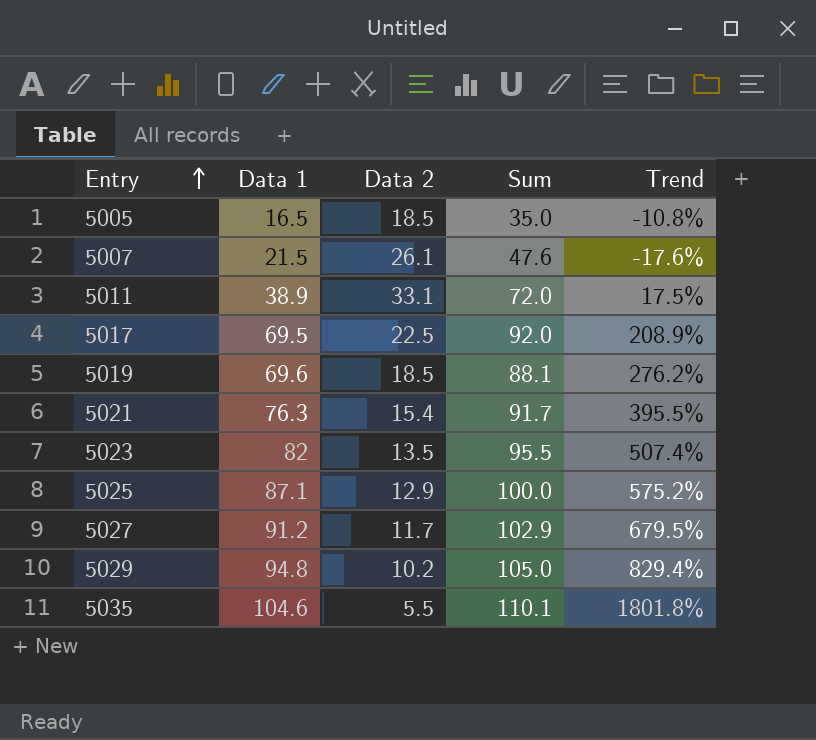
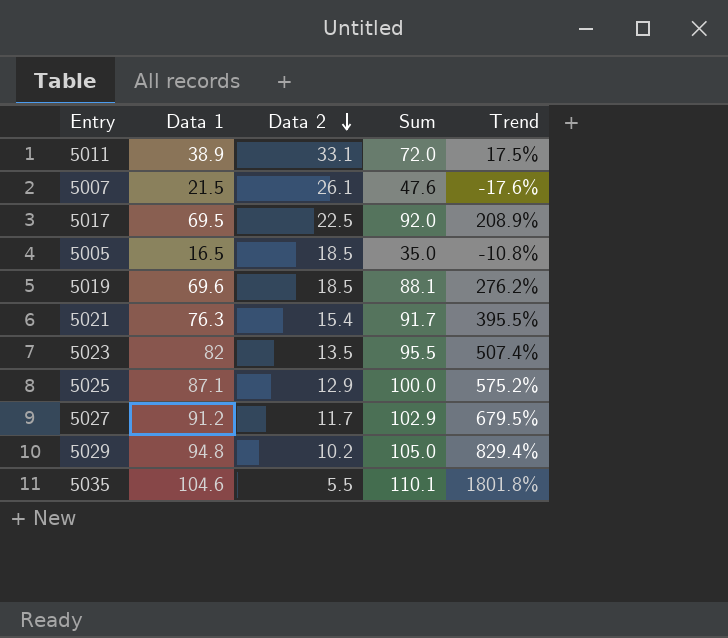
row order: Entry ascending -> Data 2 descending

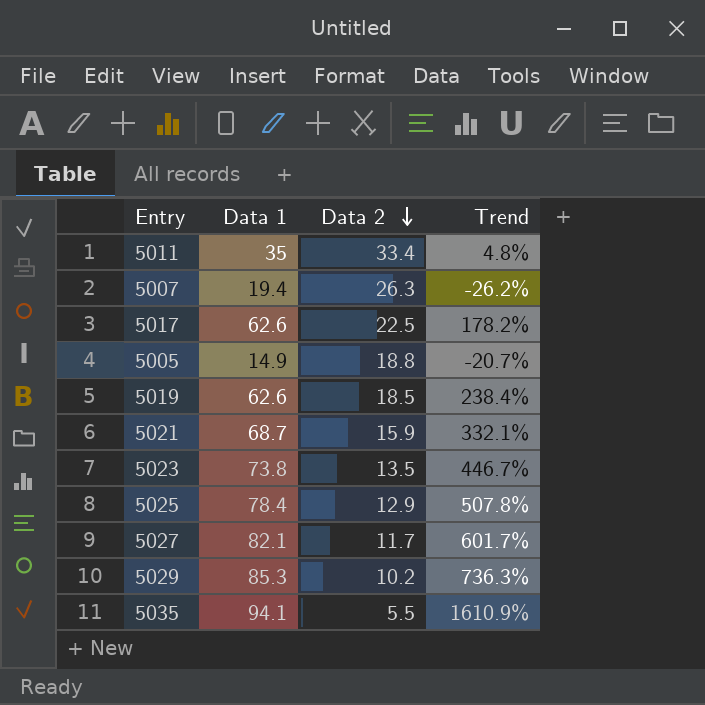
column Sum | formula: [Data 1] + [Data 2] -> none
5011 | Data 1: 38.9 -> 35
5011 | Data 2: 33.1 -> 33.4
5011 | Trend: 17.5% -> 4.8%
5007 | Data 1: 21.5 -> 19.4
5007 | Data 2: 26.1 -> 26.3
5007 | Trend: -17.6% -> -26.2%
5017 | Data 1: 69.5 -> 62.6
5017 | Trend: 208.9% -> 178.2%
5005 | Data 1: 16.5 -> 14.9
5005 | Data 2: 18.5 -> 18.8
5005 | Trend: -10.8% -> -20.7%
5019 | Data 1: 69.6 -> 62.6
5019 | Trend: 276.2% -> 238.4%
5021 | Data 1: 76.3 -> 68.7
5021 | Data 2: 15.4 -> 15.9
5021 | Trend: 395.5% -> 332.1%
5023 | Data 1: 82 -> 73.8
5023 | Trend: 507.4% -> 446.7%
5025 | Data 1: 87.1 -> 78.4
5025 | Trend: 575.2% -> 507.8%
5027 | Data 1: 91.2 -> 82.1
5027 | Trend: 679.5% -> 601.7%
5029 | Data 1: 94.8 -> 85.3
5029 | Trend: 829.4% -> 736.3%
5035 | Data 1: 104.6 -> 94.1
5035 | Trend: 1801.8% -> 1610.9%

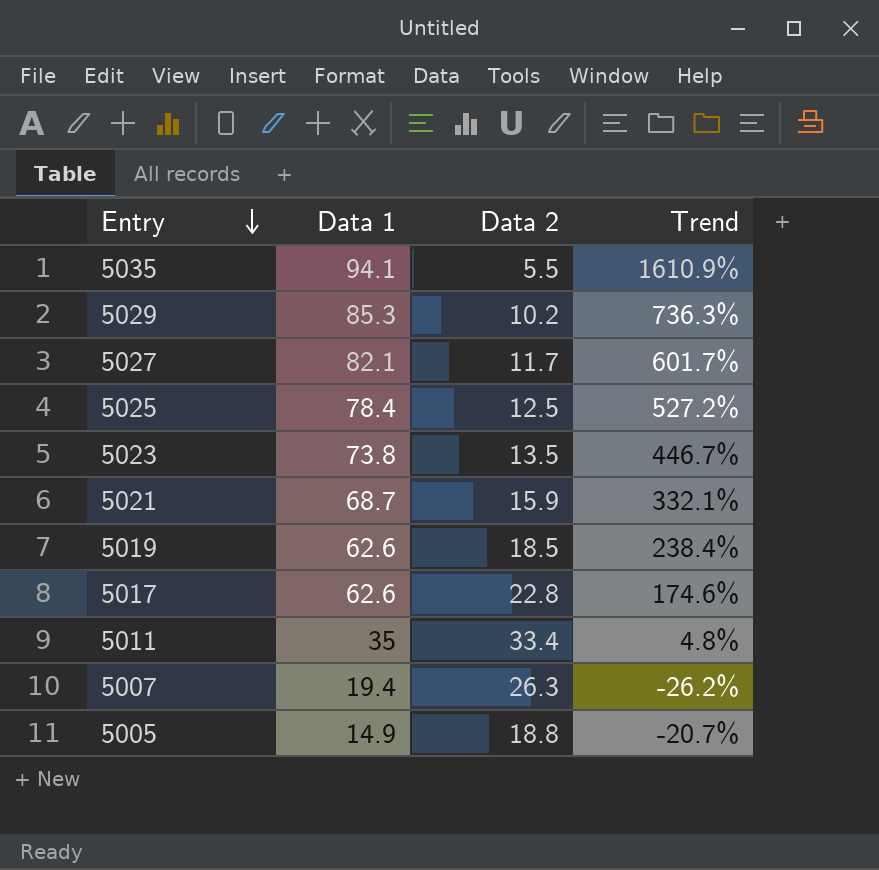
row order: Data 2 descending -> Entry descending
5025 | Data 2: 12.9 -> 12.5
5025 | Trend: 507.8% -> 527.2%
5017 | Data 2: 22.5 -> 22.8
5017 | Trend: 178.2% -> 174.6%

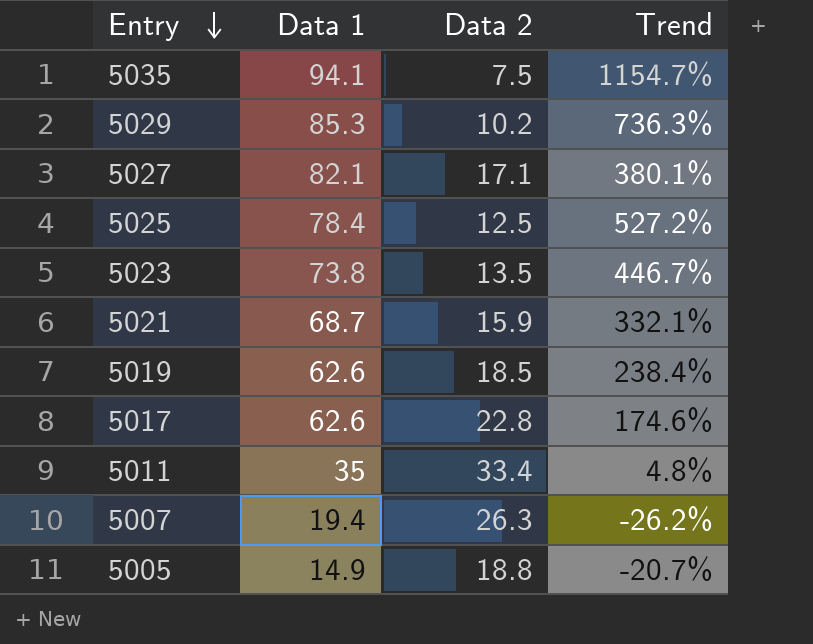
5035 | Data 2: 5.5 -> 7.5
5035 | Trend: 1610.9% -> 1154.7%
5027 | Data 2: 11.7 -> 17.1
5027 | Trend: 601.7% -> 380.1%

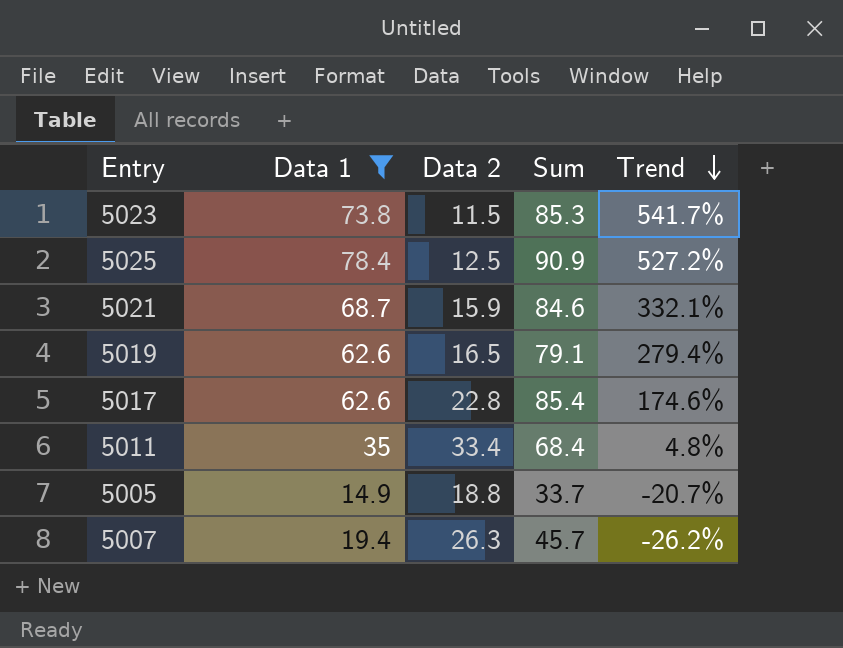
filter: none -> Data 1 <= 78.4
row order: Entry descending -> Trend descending
column Sum | formula: none -> [Data 1] + [Data 2]
5023 | Data 2: 13.5 -> 11.5
5023 | Trend: 446.7% -> 541.7%
5019 | Data 2: 18.5 -> 16.5
5019 | Trend: 238.4% -> 279.4%

